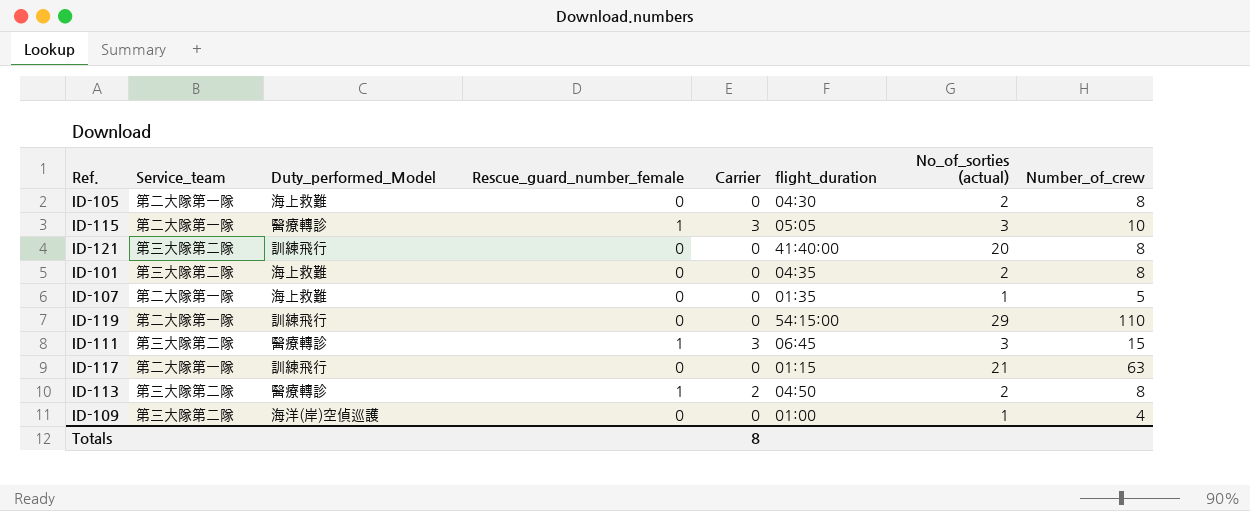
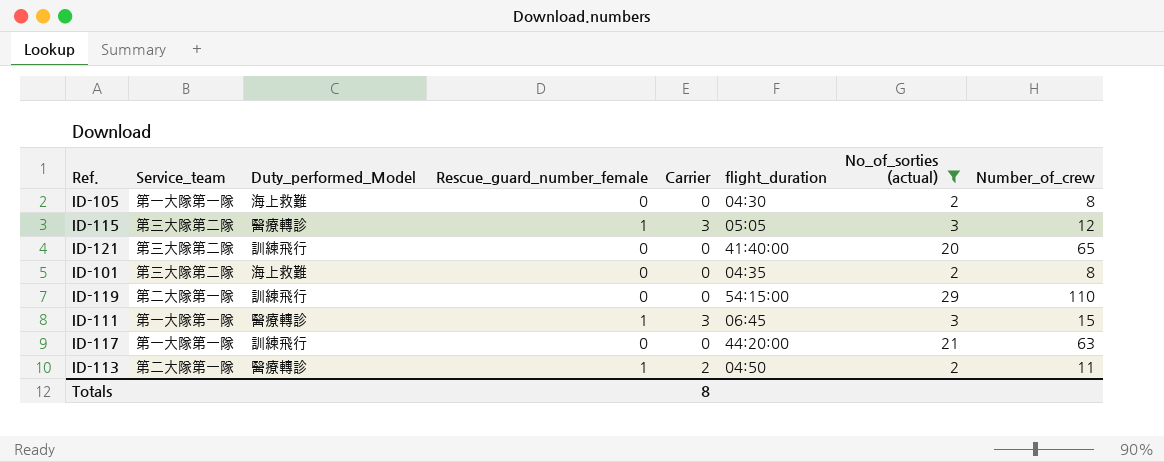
filter: none -> No_of_sorties (actual) != 1
ID-105 | Service_team: 第二大隊第一隊 -> 第一大隊第一隊
ID-115 | Service_team: 第二大隊第一隊 -> 第三大隊第二隊
ID-115 | Number_of_crew: 10 -> 12
ID-121 | Number_of_crew: 8 -> 65
ID-111 | Service_team: 第三大隊第二隊 -> 第一大隊第一隊
ID-117 | Service_team: 第二大隊第一隊 -> 第一大隊第一隊
ID-117 | flight_duration: 01:15 -> 44:20:00
ID-113 | Service_team: 第三大隊第二隊 -> 第二大隊第一隊
ID-113 | Number_of_crew: 8 -> 11

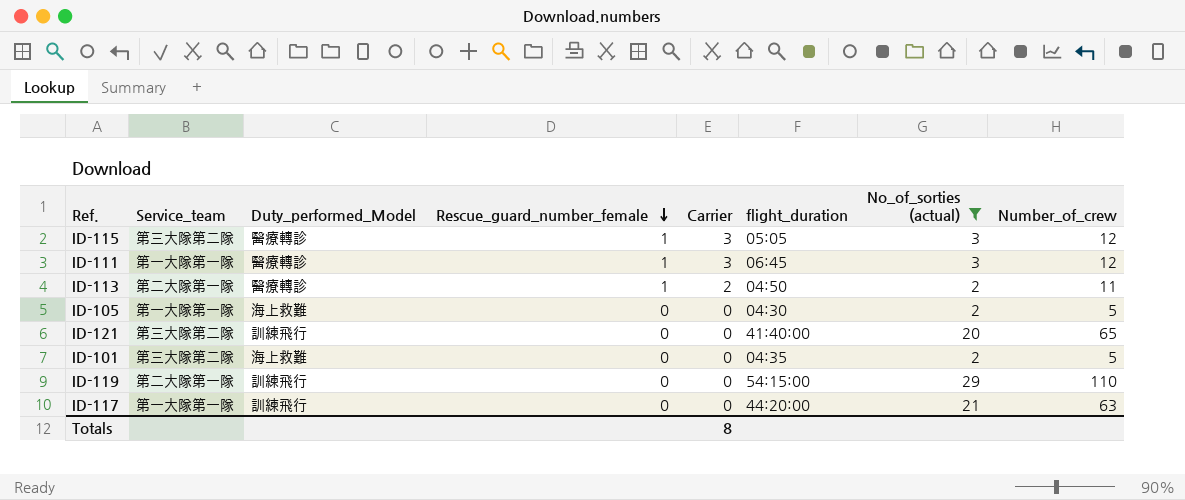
row order: none -> Rescue_guard_number_female descending
ID-111 | Number_of_crew: 15 -> 12
ID-105 | Number_of_crew: 8 -> 5
ID-101 | Number_of_crew: 8 -> 5

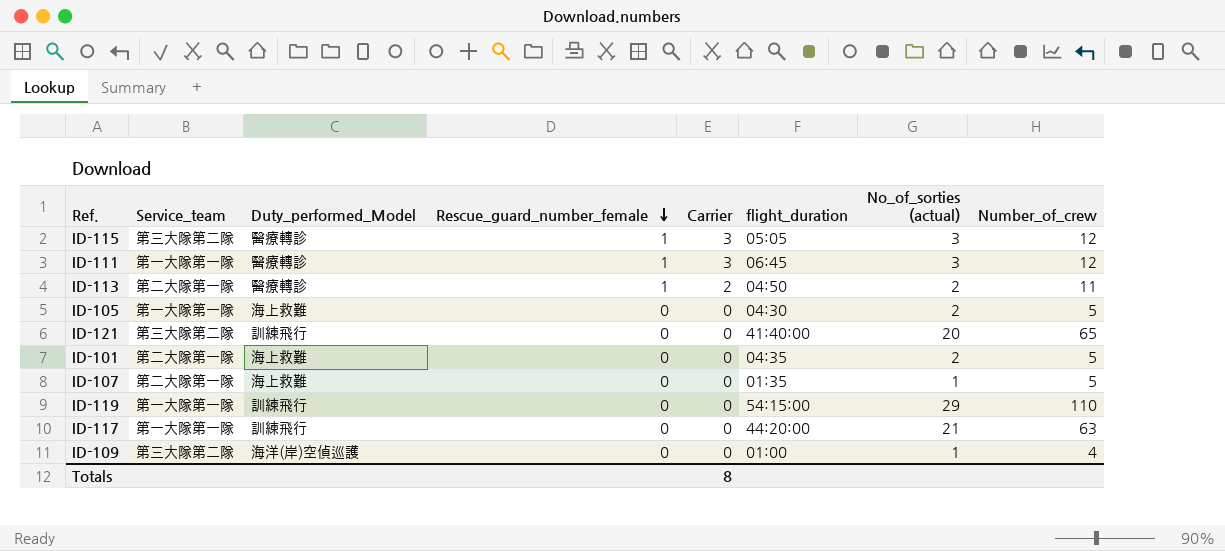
filter: No_of_sorties (actual) != 1 -> none
ID-101 | Service_team: 第三大隊第二隊 -> 第二大隊第一隊
ID-119 | Service_team: 第二大隊第一隊 -> 第一大隊第一隊

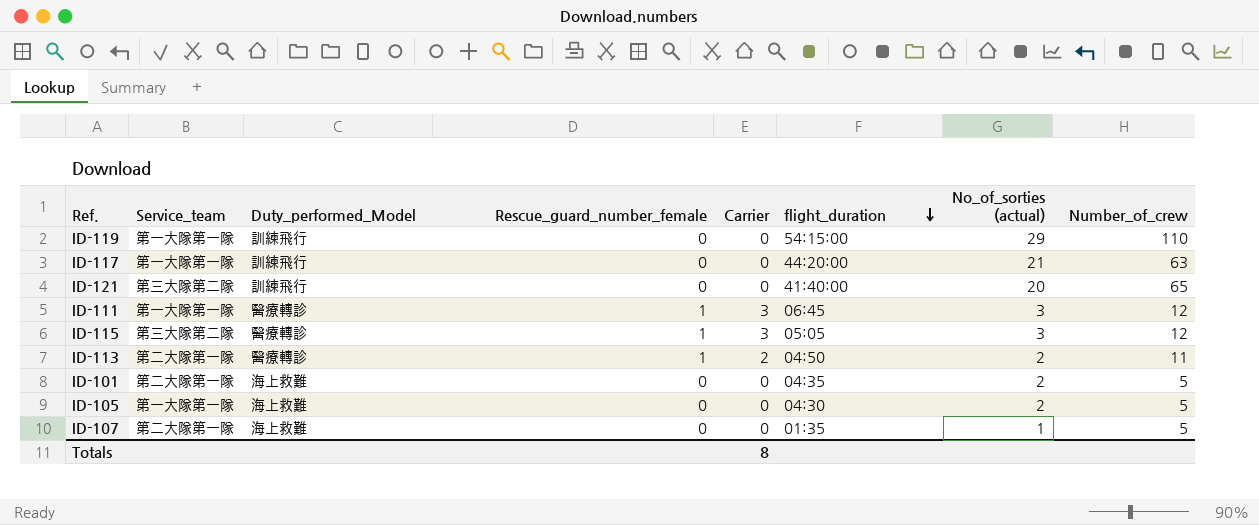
row order: Rescue_guard_number_female descending -> flight_duration descending
row ID-109: 第三大隊第二隊 | 海洋(岸)空偵巡護 | 0 | 0 | 01:00 | 1 | 4 -> none

